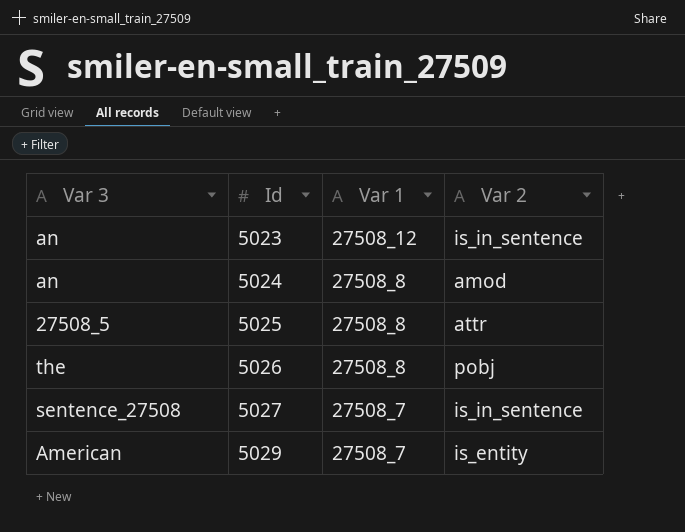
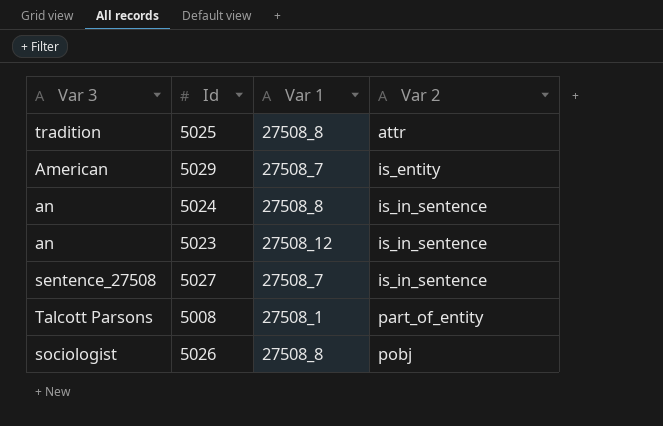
row order: Id ascending -> Var 2 ascending
5025 | Var 3: 27508_5 -> tradition
5024 | Var 2: amod -> is_in_sentence
row 5008: none -> Talcott Parsons | 27508_1 | part_of_entity
5026 | Var 3: the -> sociologist

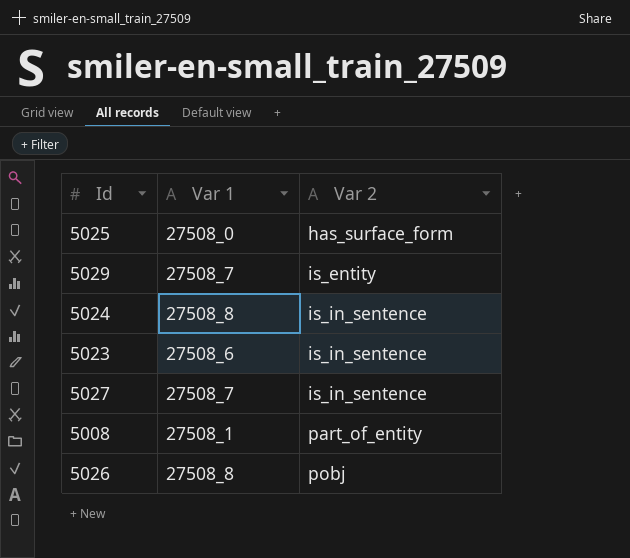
column Var 3 | position: 1 -> none
5025 | Var 1: 27508_8 -> 27508_0
5025 | Var 2: attr -> has_surface_form
5023 | Var 1: 27508_12 -> 27508_6

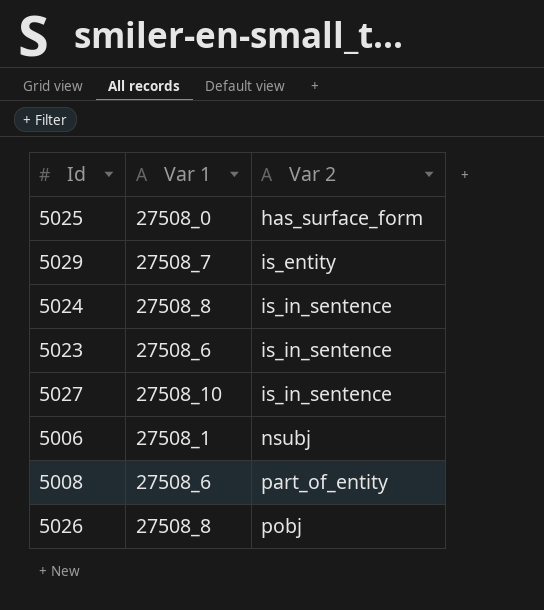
5027 | Var 1: 27508_7 -> 27508_10
row 5006: none -> 27508_1 | nsubj
5008 | Var 1: 27508_1 -> 27508_6

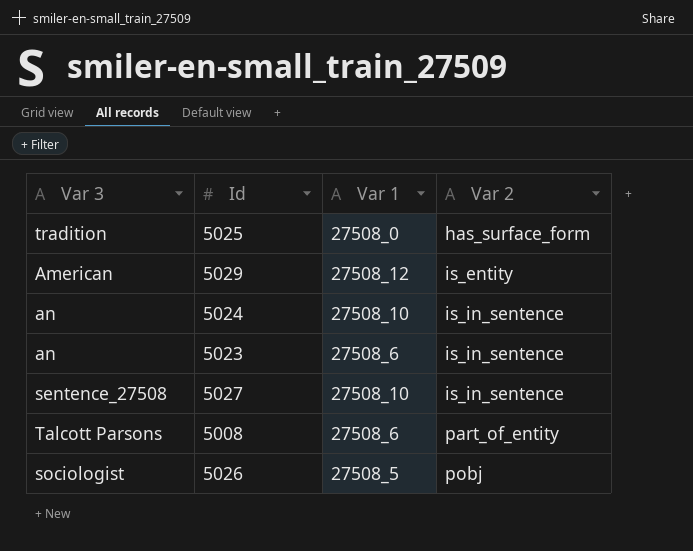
column Var 3 | position: none -> 1
row 5006: 27508_1 | nsubj -> none
5029 | Var 1: 27508_7 -> 27508_12
5024 | Var 1: 27508_8 -> 27508_10
5026 | Var 1: 27508_8 -> 27508_5

